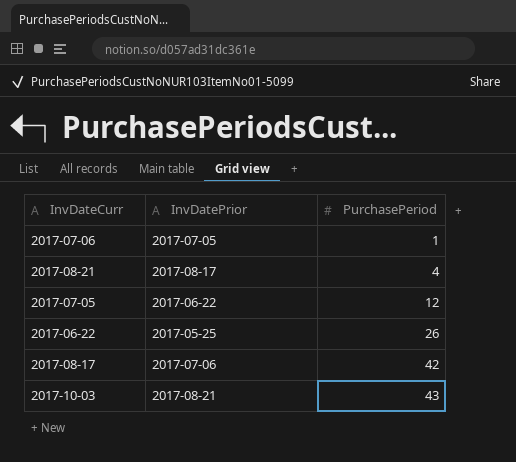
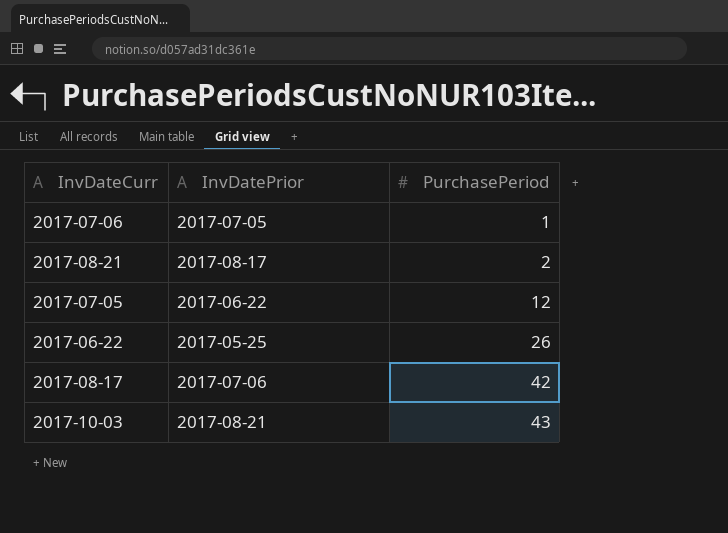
2017-08-21 | PurchasePeriod: 4 -> 2

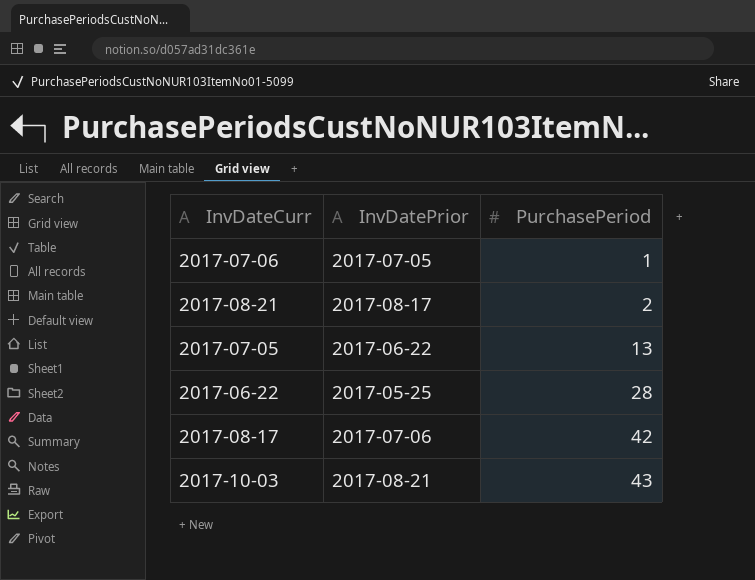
2017-07-05 | PurchasePeriod: 12 -> 13
2017-06-22 | PurchasePeriod: 26 -> 28

